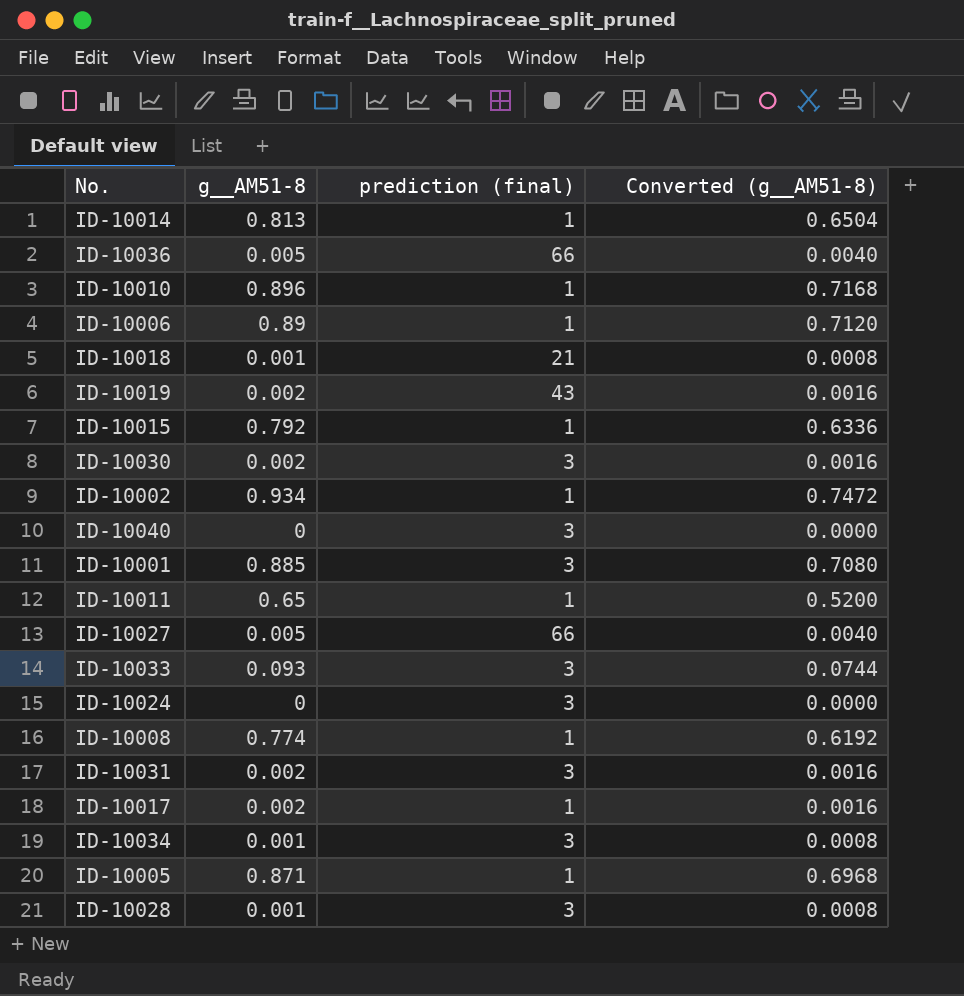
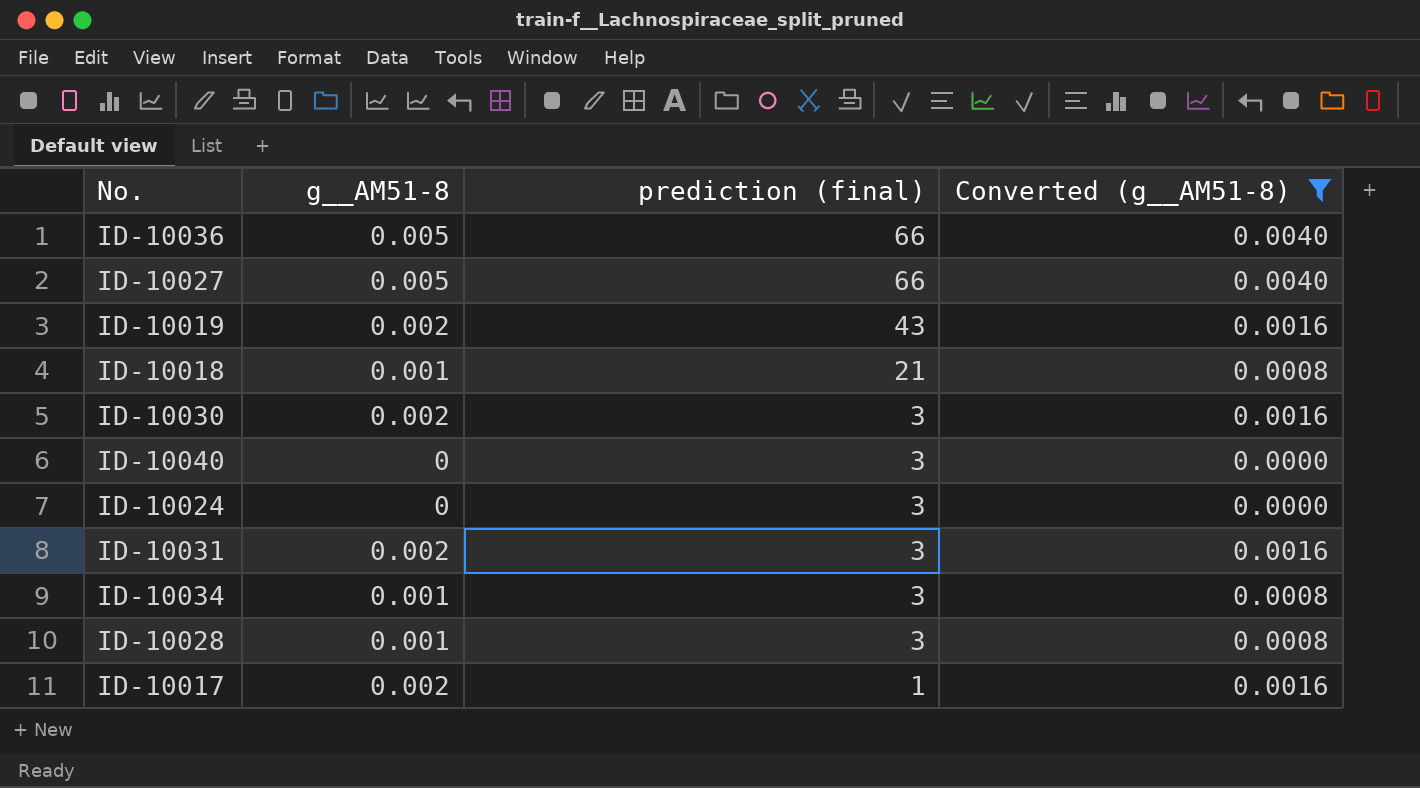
filter: none -> Converted (g__AM51-8) <= 0.0040
row order: none -> prediction (final) descending

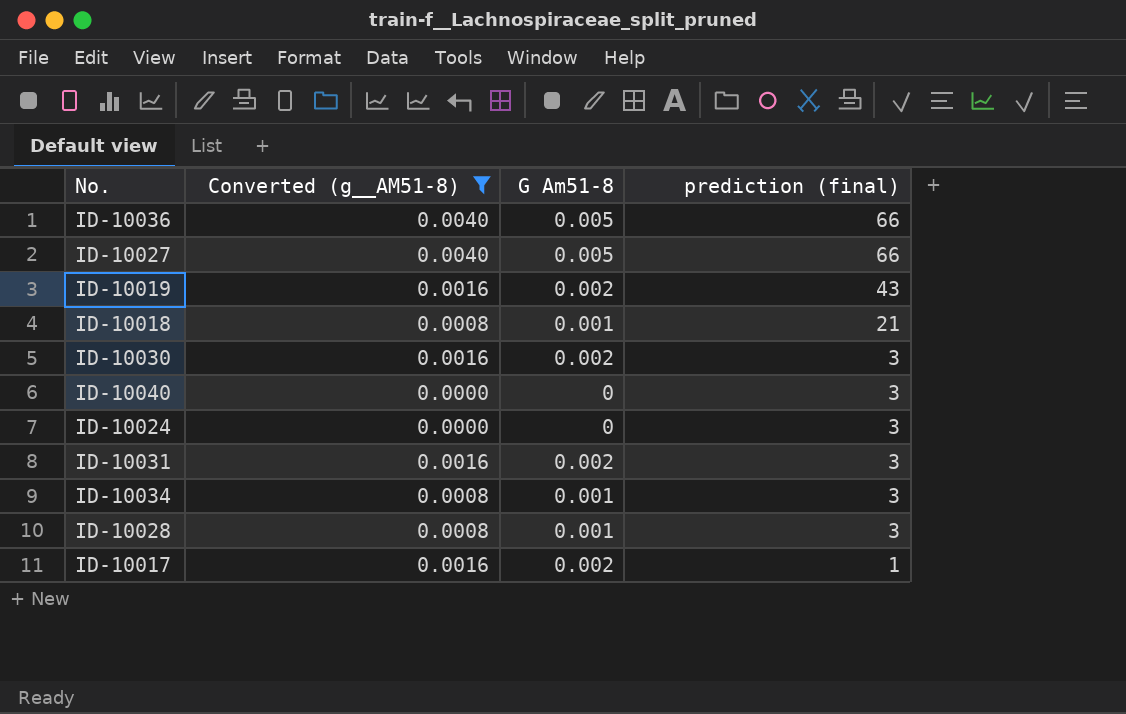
column Converted (g__AM51-8) | position: 4 -> 2
column name: g__AM51-8 -> G Am51-8

